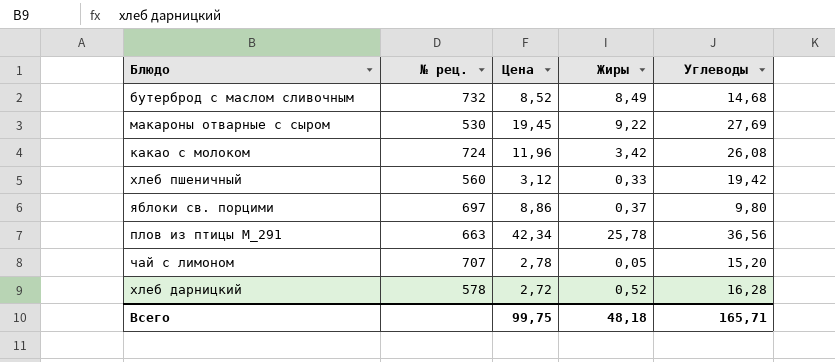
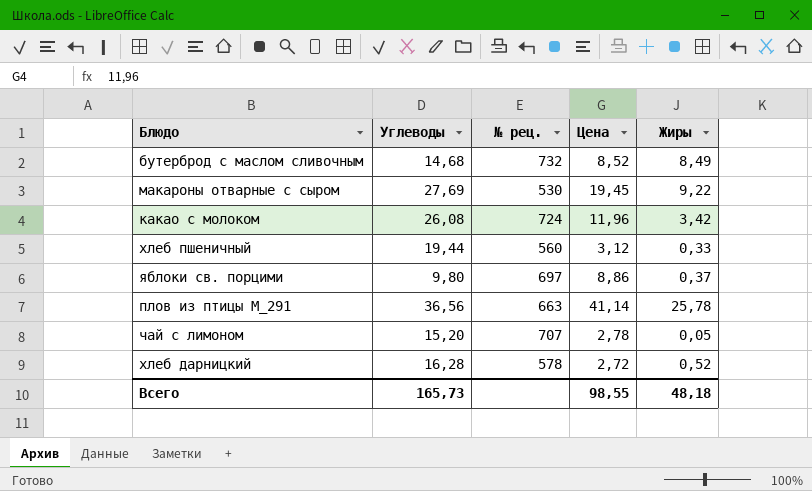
column Углеводы | position: 5 -> 2
хлеб пшеничный | Углеводы: 19,42 -> 19,44
плов из птицы М_291 | Цена: 42,34 -> 41,14
Всего | Углеводы: 165,71 -> 165,73
Всего | Цена: 99,75 -> 98,55

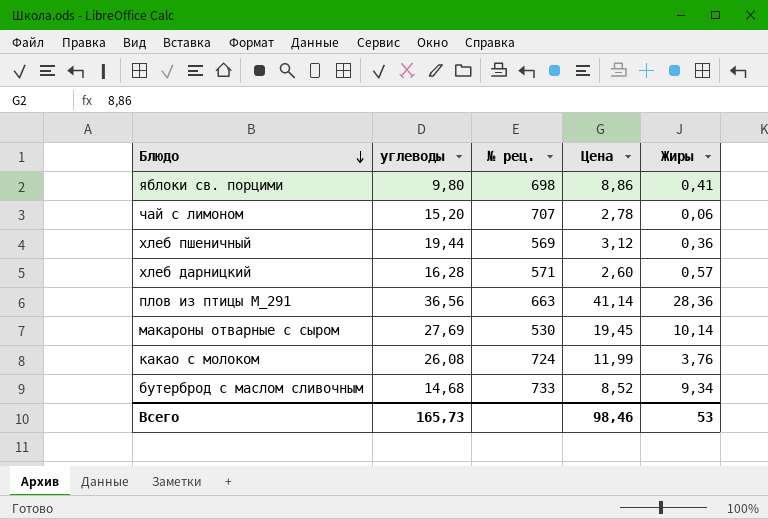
row order: none -> Блюдо descending
column name: Углеводы -> углеводы
яблоки св. порцими | № рец.: 697 -> 698
яблоки св. порцими | Жиры: 0,37 -> 0,41
чай с лимоном | Жиры: 0,05 -> 0,06
хлеб пшеничный | № рец.: 560 -> 569
хлеб пшеничный | Жиры: 0,33 -> 0,36
хлеб дарницкий | № рец.: 578 -> 571
хлеб дарницкий | Цена: 2,72 -> 2,60
хлеб дарницкий | Жиры: 0,52 -> 0,57
плов из птицы М_291 | Жиры: 25,78 -> 28,36
макароны отварные с сыром | Жиры: 9,22 -> 10,14
какао с молоком | Цена: 11,96 -> 11,99
какао с молоком | Жиры: 3,42 -> 3,76
бутерброд с маслом сливочным | № рец.: 732 -> 733
бутерброд с маслом сливочным | Жиры: 8,49 -> 9,34
Всего | Цена: 98,55 -> 98,46
Всего | Жиры: 48,18 -> 53

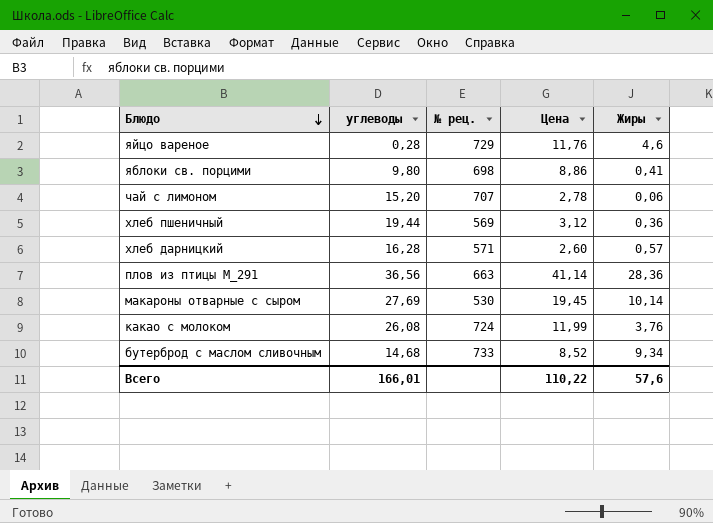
row яйцо вареное: none -> 0,28 | 729 | 11,76 | 4,6
Всего | углеводы: 165,73 -> 166,01
Всего | Цена: 98,46 -> 110,22
Всего | Жиры: 53 -> 57,6

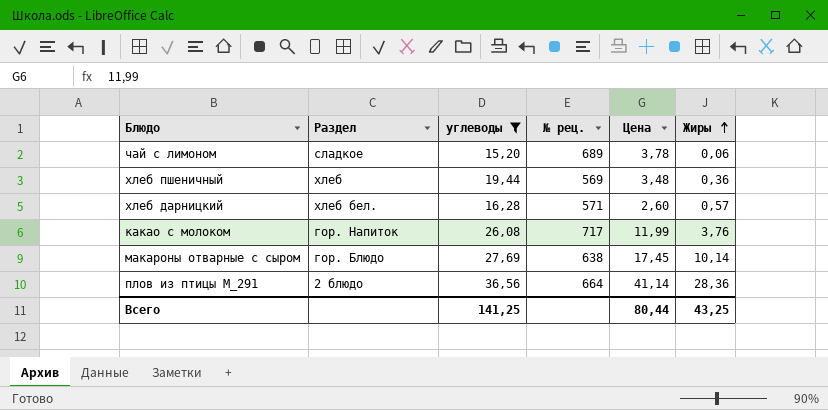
filter: none -> углеводы >= 15,20
row order: Блюдо descending -> Жиры ascending
column Раздел | position: none -> 2
чай с лимоном | № рец.: 707 -> 689
чай с лимоном | Цена: 2,78 -> 3,78
хлеб пшеничный | Цена: 3,12 -> 3,48
какао с молоком | № рец.: 724 -> 717
макароны отварные с сыром | № рец.: 530 -> 638
макароны отварные с сыром | Цена: 19,45 -> 17,45
плов из птицы М_291 | № рец.: 663 -> 664
Всего | углеводы: 166,01 -> 141,25
Всего | Цена: 110,22 -> 80,44
Всего | Жиры: 57,6 -> 43,25

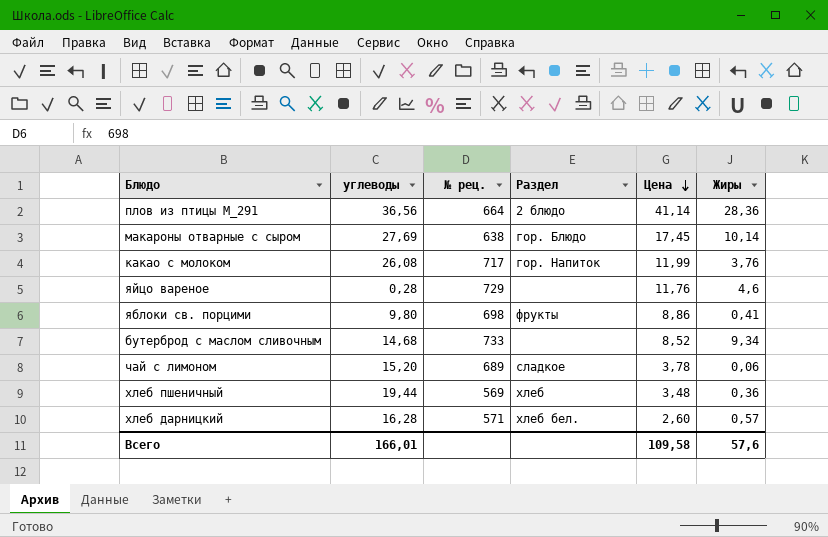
filter: углеводы >= 15,20 -> none
row order: Жиры ascending -> Цена descending
column Раздел | position: 2 -> 4
Всего | углеводы: 141,25 -> 166,01
Всего | Цена: 80,44 -> 109,58
Всего | Жиры: 43,25 -> 57,6

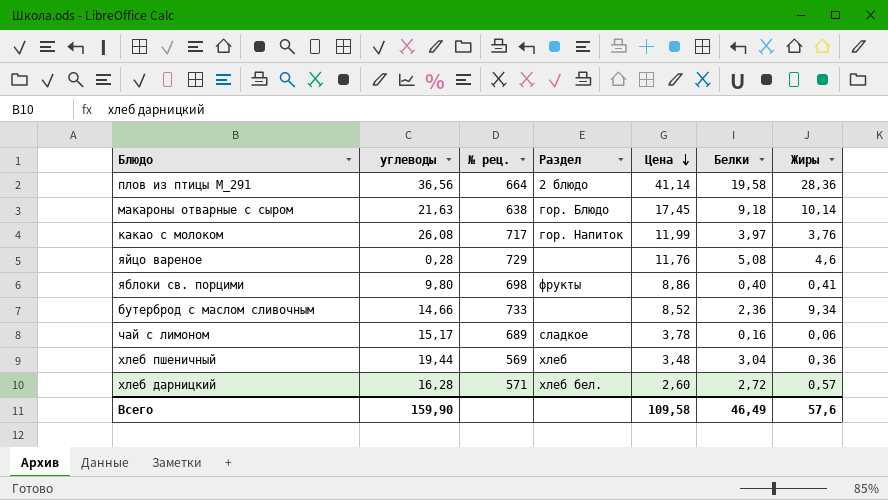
column Белки | position: none -> 6
макароны отварные с сыром | углеводы: 27,69 -> 21,63
бутерброд с маслом сливочным | углеводы: 14,68 -> 14,66
чай с лимоном | углеводы: 15,20 -> 15,17
Всего | углеводы: 166,01 -> 159,90

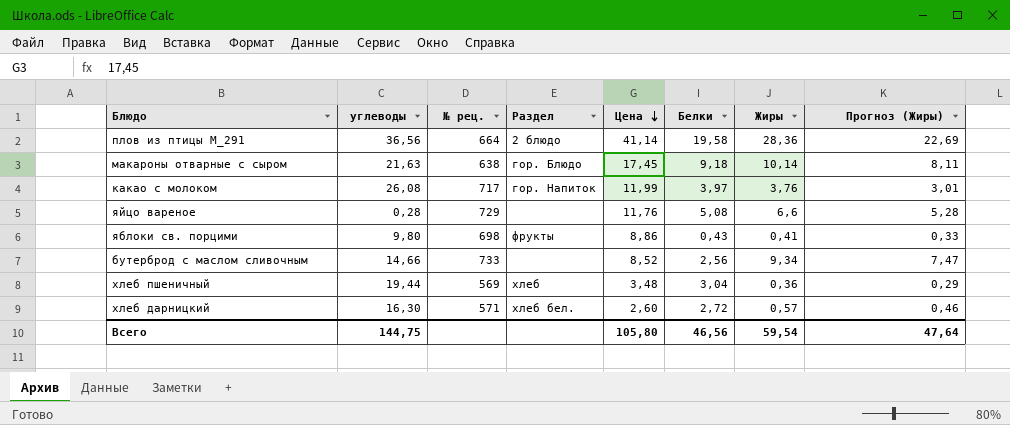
column Прогноз (Жиры) | formula: none -> [Жиры] * 0,8
row чай с лимоном: 15,17 | 689 | сладкое | 3,78 | 0,16 | 0,06 -> none
яйцо вареное | Жиры: 4,6 -> 6,6
яблоки св. порцими | Белки: 0,40 -> 0,43
бутерброд с маслом сливочным | Белки: 2,36 -> 2,56
хлеб дарницкий | углеводы: 16,28 -> 16,30
Всего | углеводы: 159,90 -> 144,75
Всего | Цена: 109,58 -> 105,80
Всего | Белки: 46,49 -> 46,56
Всего | Жиры: 57,6 -> 59,54

